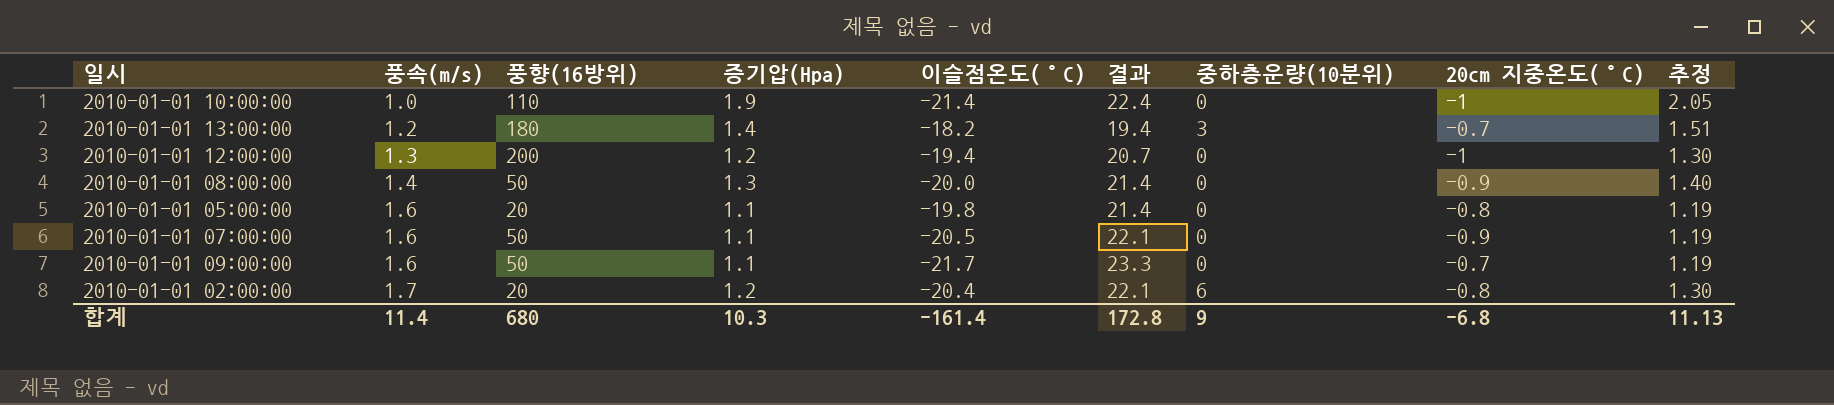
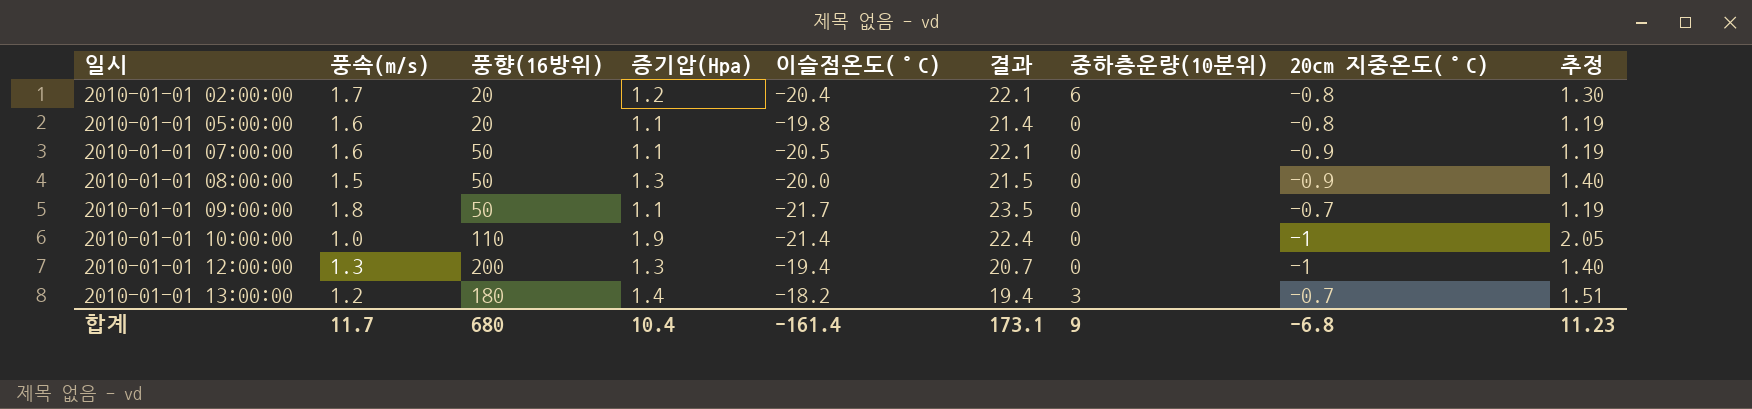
row order: 풍속(m/s) ascending -> 일시 ascending
2010-01-01 08:00:00 | 풍속(m/s): 1.4 -> 1.5
2010-01-01 08:00:00 | 결과: 21.4 -> 21.5
2010-01-01 09:00:00 | 풍속(m/s): 1.6 -> 1.8
2010-01-01 09:00:00 | 결과: 23.3 -> 23.5
2010-01-01 12:00:00 | 증기압(Hpa): 1.2 -> 1.3
2010-01-01 12:00:00 | 추정: 1.30 -> 1.40
합계 | 풍속(m/s): 11.4 -> 11.7
합계 | 증기압(Hpa): 10.3 -> 10.4
합계 | 결과: 172.8 -> 173.1
합계 | 추정: 11.13 -> 11.23

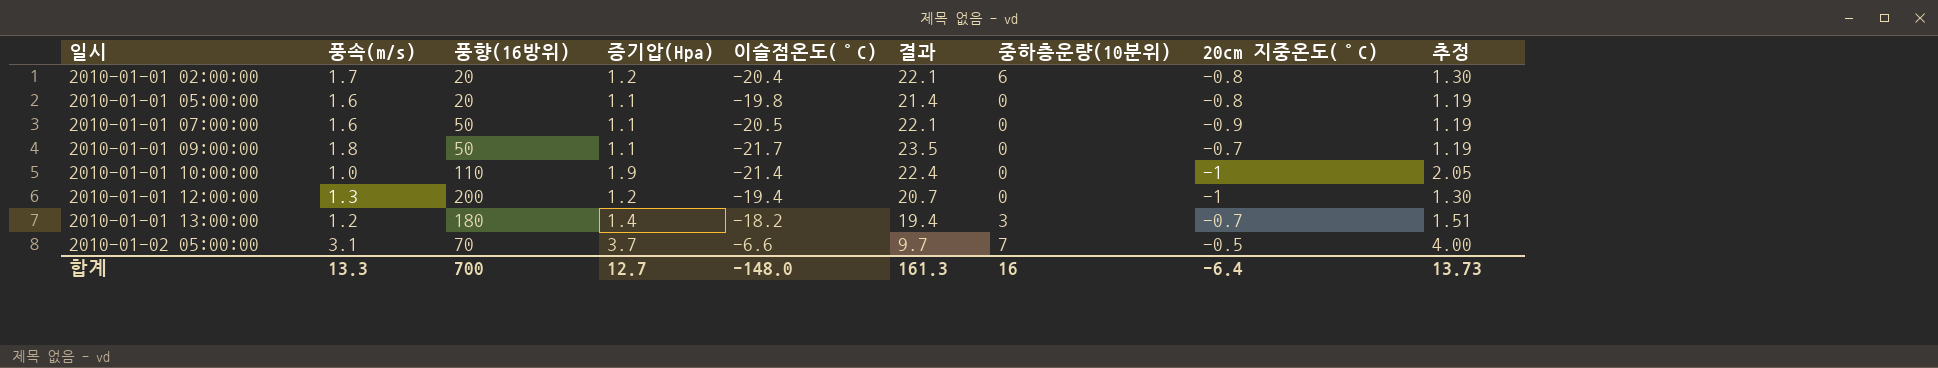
row 2010-01-01 08:00:00: 1.5 | 50 | 1.3 | -20.0 | 21.5 | 0 | -0.9 | 1.40 -> none
2010-01-01 12:00:00 | 증기압(Hpa): 1.3 -> 1.2
2010-01-01 12:00:00 | 추정: 1.40 -> 1.30
row 2010-01-02 05:00:00: none -> 3.1 | 70 | 3.7 | -6.6 | 9.7 | 7 | -0.5 | 4.00
합계 | 풍속(m/s): 11.7 -> 13.3
합계 | 풍향(16방위): 680 -> 700
합계 | 증기압(Hpa): 10.4 -> 12.7
합계 | 이슬점온도(°C): -161.4 -> -148.0
합계 | 결과: 173.1 -> 161.3
합계 | 중하층운량(10분위): 9 -> 16
합계 | 20cm 지중온도(°C): -6.8 -> -6.4
합계 | 추정: 11.23 -> 13.73

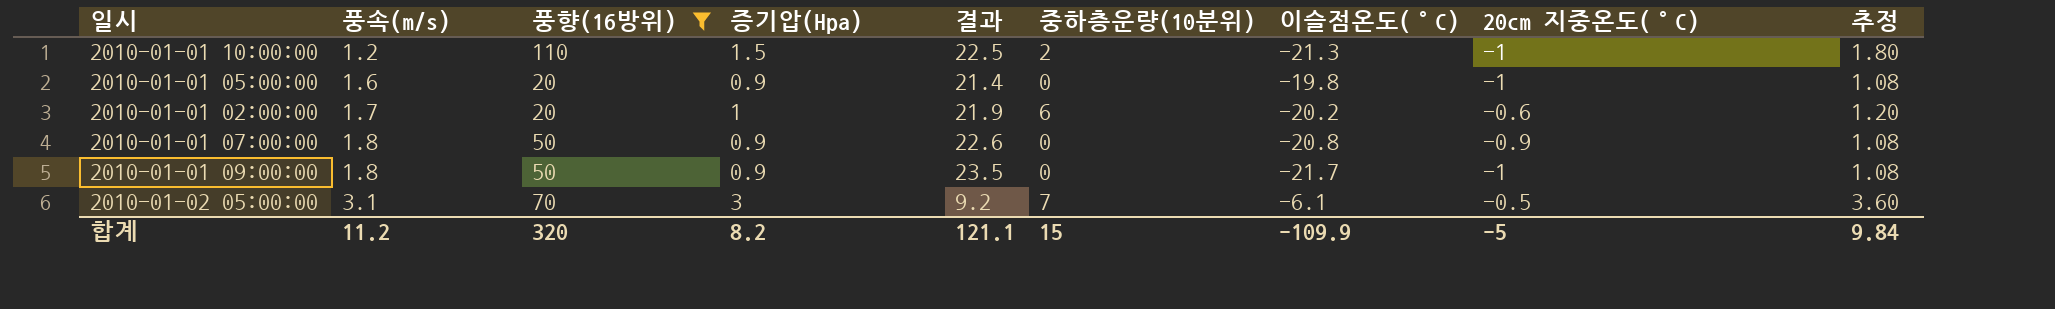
filter: none -> 풍향(16방위) <= 110
row order: 일시 ascending -> 풍속(m/s) ascending
column 이슬점온도(°C) | position: 5 -> 7
column 추정 | formula: [증기압(Hpa)] * 1.08 -> [증기압(Hpa)] * 1.2
2010-01-01 10:00:00 | 풍속(m/s): 1.0 -> 1.2
2010-01-01 10:00:00 | 증기압(Hpa): 1.9 -> 1.5
2010-01-01 10:00:00 | 결과: 22.4 -> 22.5
2010-01-01 10:00:00 | 중하층운량(10분위): 0 -> 2
2010-01-01 10:00:00 | 이슬점온도(°C): -21.4 -> -21.3
2010-01-01 05:00:00 | 증기압(Hpa): 1.1 -> 0.9
2010-01-01 05:00:00 | 20cm 지중온도(°C): -0.8 -> -1
2010-01-01 02:00:00 | 증기압(Hpa): 1.2 -> 1
2010-01-01 02:00:00 | 결과: 22.1 -> 21.9
2010-01-01 02:00:00 | 이슬점온도(°C): -20.4 -> -20.2
2010-01-01 02:00:00 | 20cm 지중온도(°C): -0.8 -> -0.6
2010-01-01 07:00:00 | 풍속(m/s): 1.6 -> 1.8
2010-01-01 07:00:00 | 증기압(Hpa): 1.1 -> 0.9
2010-01-01 07:00:00 | 결과: 22.1 -> 22.6
2010-01-01 07:00:00 | 이슬점온도(°C): -20.5 -> -20.8
2010-01-01 09:00:00 | 증기압(Hpa): 1.1 -> 0.9
2010-01-01 09:00:00 | 20cm 지중온도(°C): -0.7 -> -1
2010-01-02 05:00:00 | 증기압(Hpa): 3.7 -> 3
2010-01-02 05:00:00 | 결과: 9.7 -> 9.2
2010-01-02 05:00:00 | 이슬점온도(°C): -6.6 -> -6.1
합계 | 풍속(m/s): 13.3 -> 11.2
합계 | 풍향(16방위): 700 -> 320
합계 | 증기압(Hpa): 12.7 -> 8.2
합계 | 결과: 161.3 -> 121.1
합계 | 중하층운량(10분위): 16 -> 15
합계 | 이슬점온도(°C): -148.0 -> -109.9
합계 | 20cm 지중온도(°C): -6.4 -> -5
합계 | 추정: 13.73 -> 9.84

